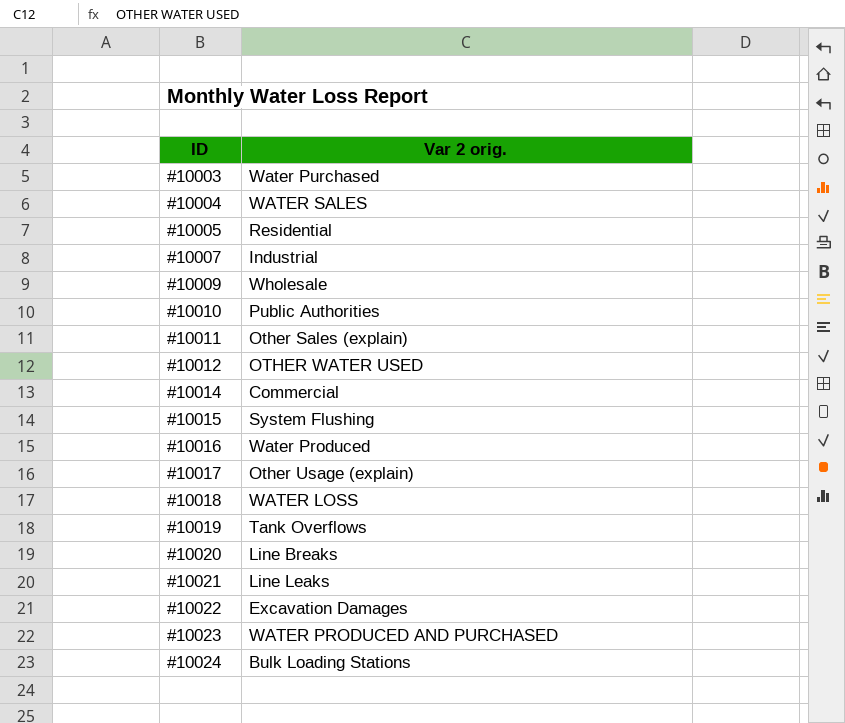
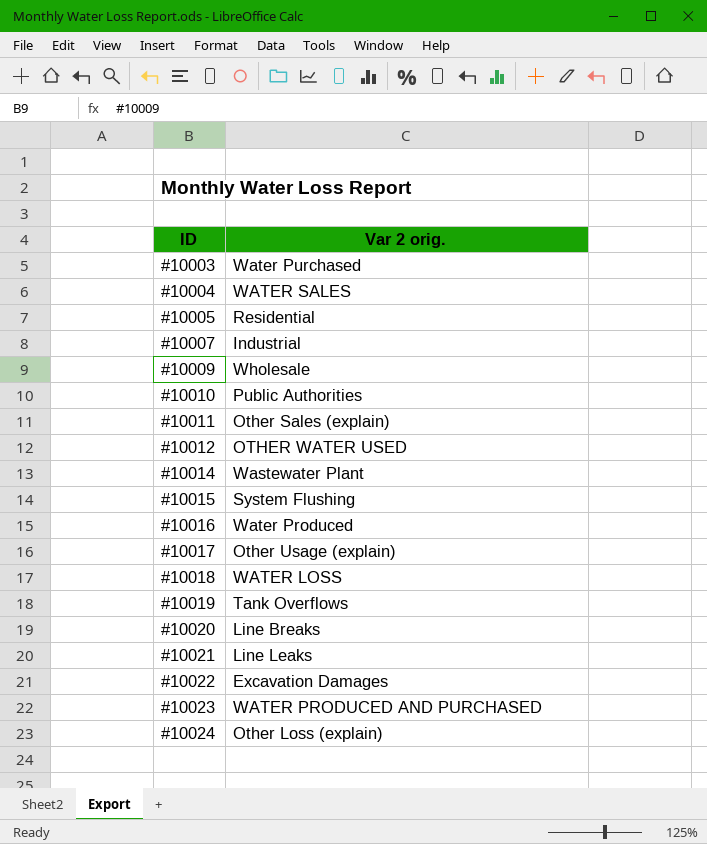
#10014 | Var 2 orig.: Commercial -> Wastewater Plant
#10024 | Var 2 orig.: Bulk Loading Stations -> Other Loss (explain)

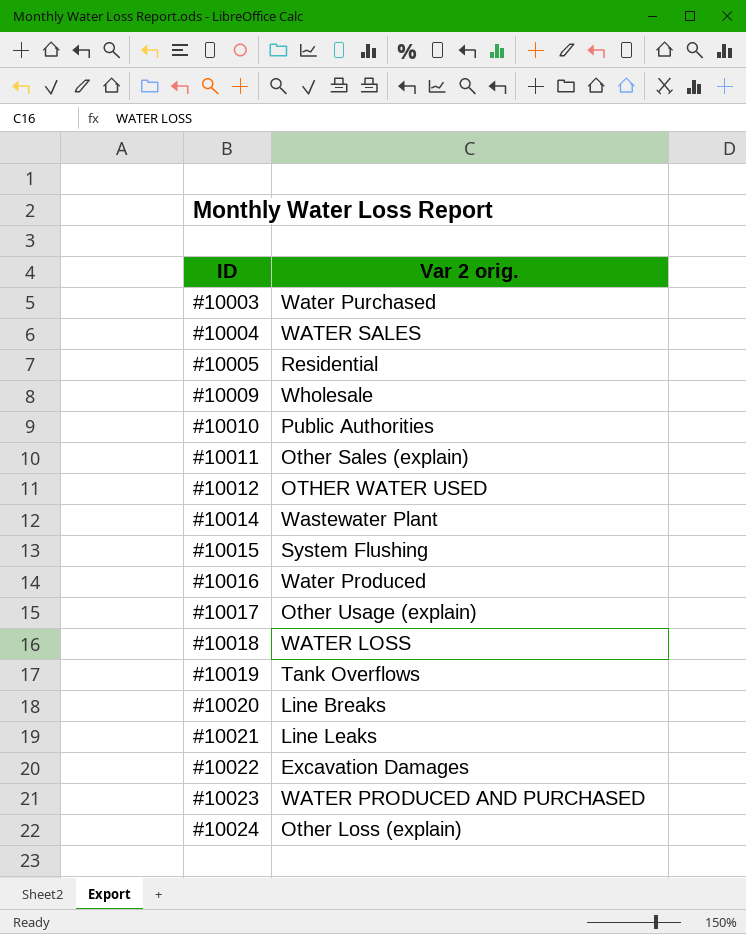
row #10007: Industrial -> none

